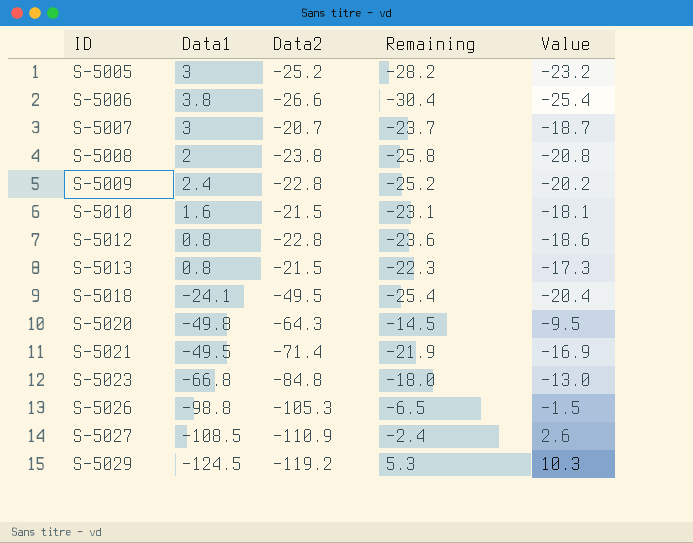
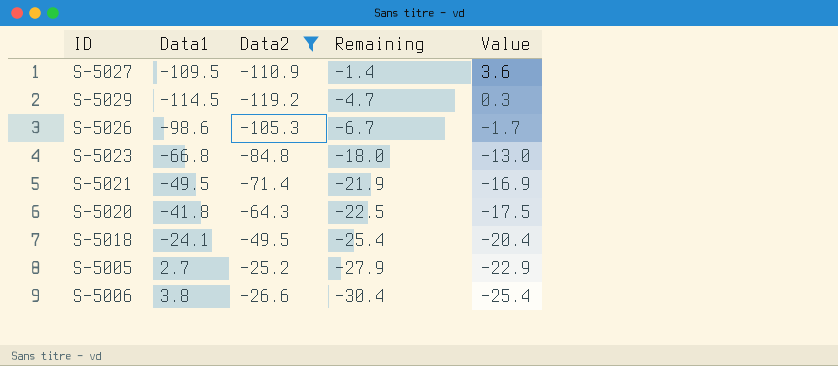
filter: none -> Data2 <= -25.2
row order: ID ascending -> Remaining descending
S-5027 | Data1: -108.5 -> -109.5
S-5027 | Remaining: -2.4 -> -1.4
S-5027 | Value: 2.6 -> 3.6
S-5029 | Data1: -124.5 -> -114.5
S-5029 | Remaining: 5.3 -> -4.7
S-5029 | Value: 10.3 -> 0.3
S-5026 | Data1: -98.8 -> -98.6
S-5026 | Remaining: -6.5 -> -6.7
S-5026 | Value: -1.5 -> -1.7
S-5020 | Data1: -49.8 -> -41.8
S-5020 | Remaining: -14.5 -> -22.5
S-5020 | Value: -9.5 -> -17.5
S-5005 | Data1: 3 -> 2.7
S-5005 | Remaining: -28.2 -> -27.9
S-5005 | Value: -23.2 -> -22.9

